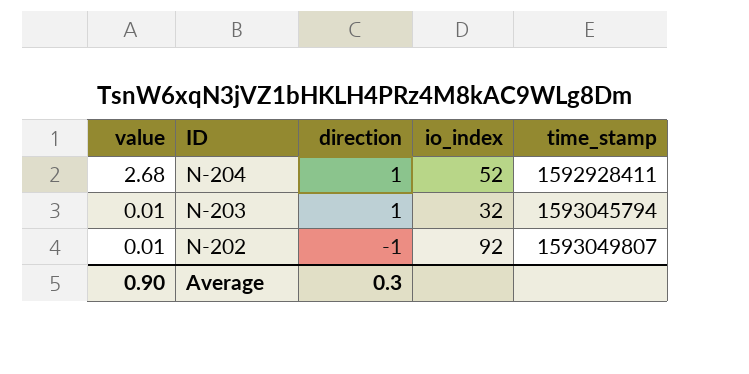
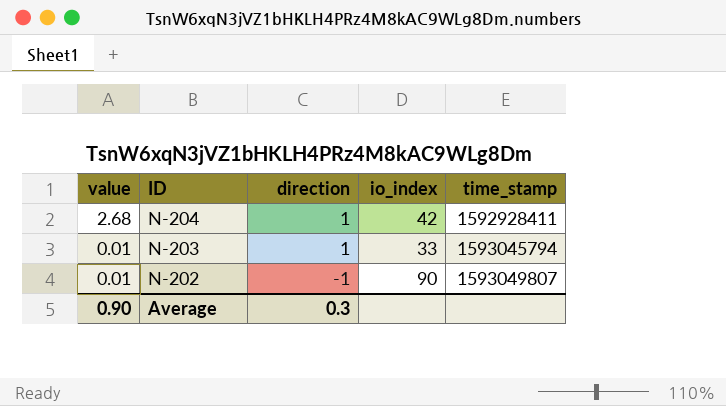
N-204 | io_index: 52 -> 42
N-203 | io_index: 32 -> 33
N-202 | io_index: 92 -> 90

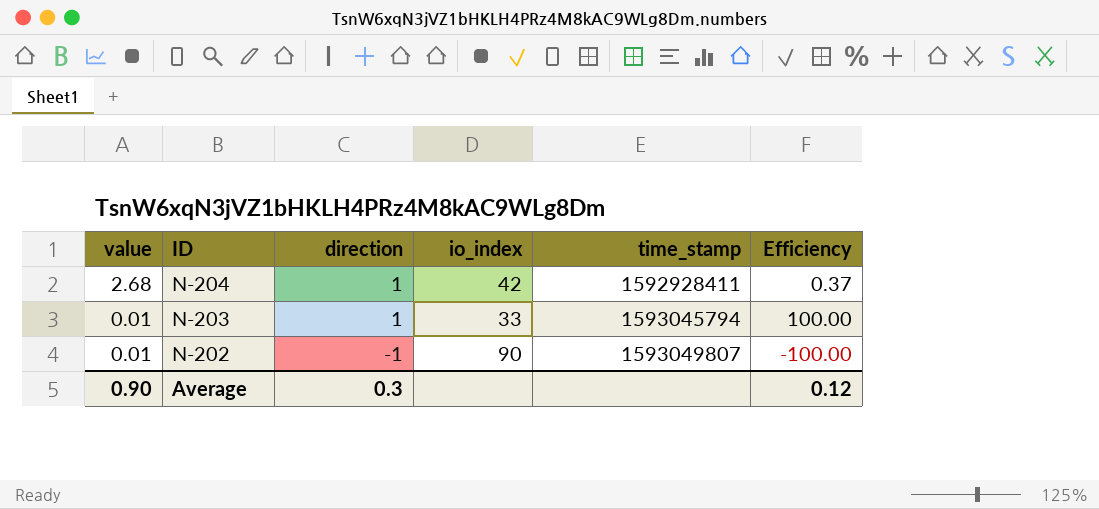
column Efficiency | formula: none -> [direction] / [value]

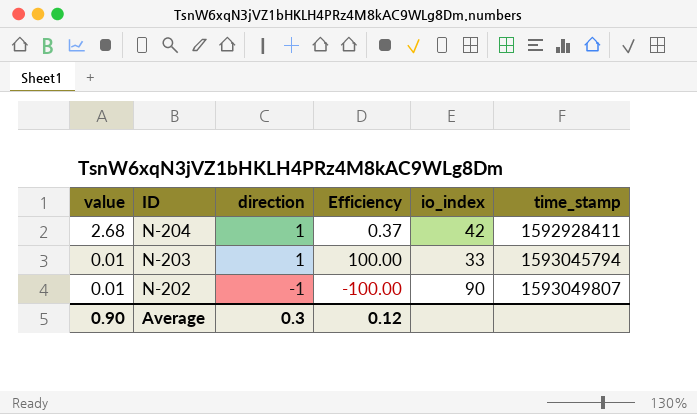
column Efficiency | position: 6 -> 4

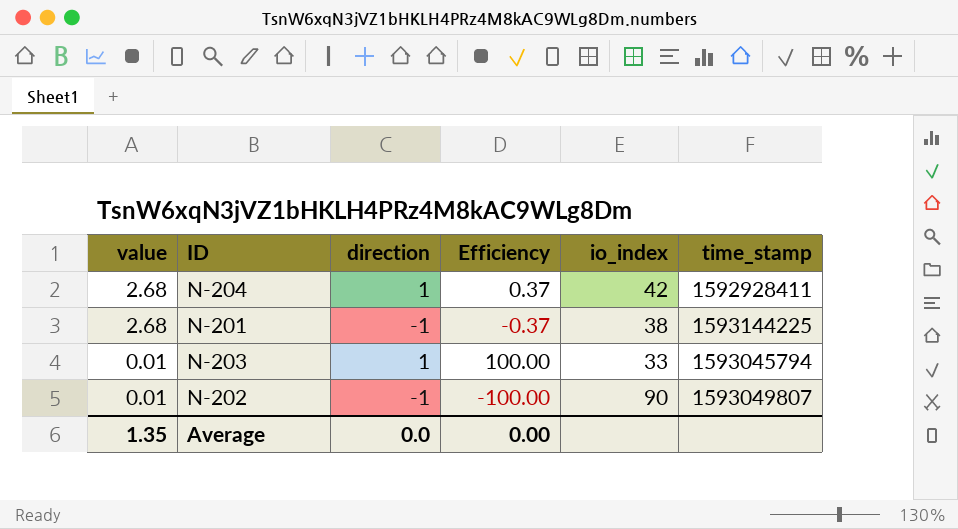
row N-201: none -> 2.68 | -1 | -0.37 | 38 | 1593144225
Average | value: 0.90 -> 1.35
Average | direction: 0.3 -> 0.0
Average | Efficiency: 0.12 -> 0.00

